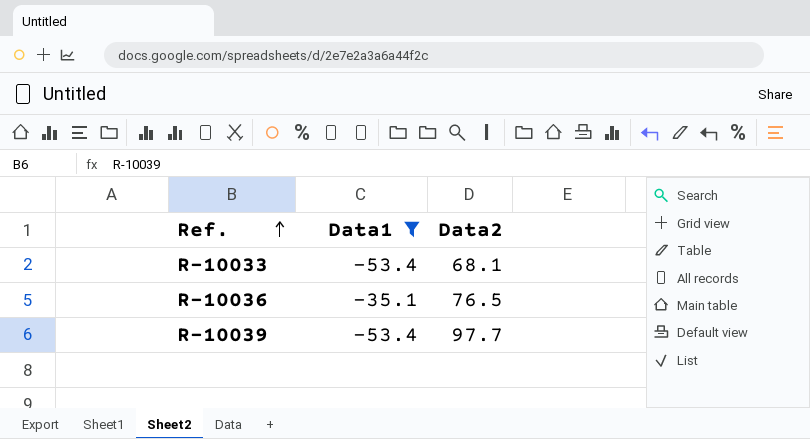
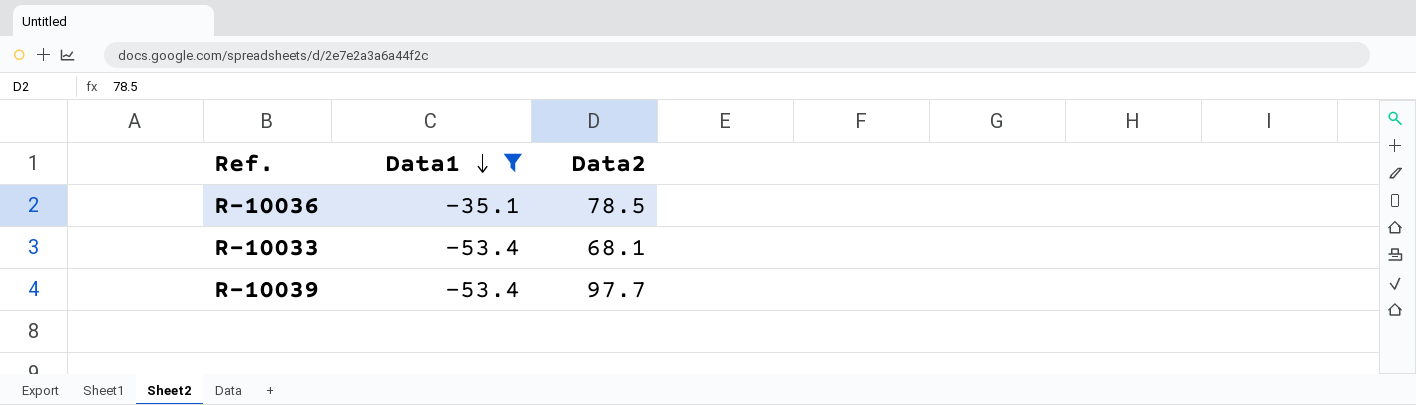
row order: Ref. ascending -> Data1 descending
R-10036 | Data2: 76.5 -> 78.5

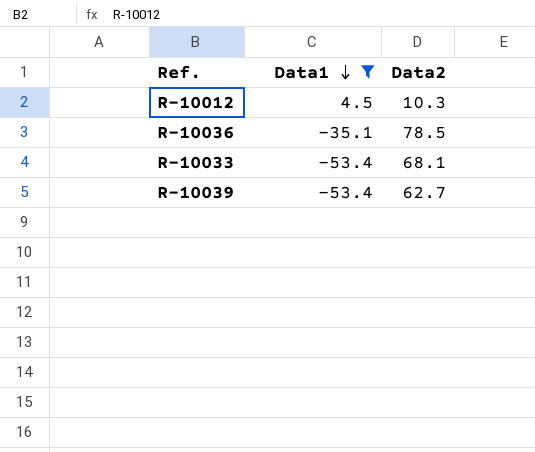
row R-10012: none -> 4.5 | 10.3
R-10039 | Data2: 97.7 -> 62.7

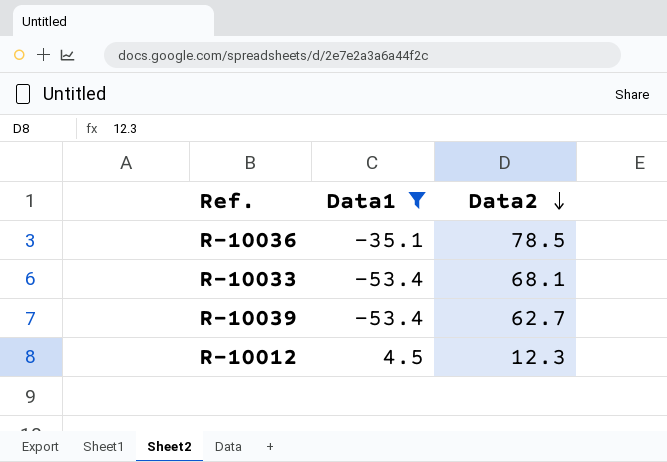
row order: Data1 descending -> Data2 descending
R-10012 | Data2: 10.3 -> 12.3

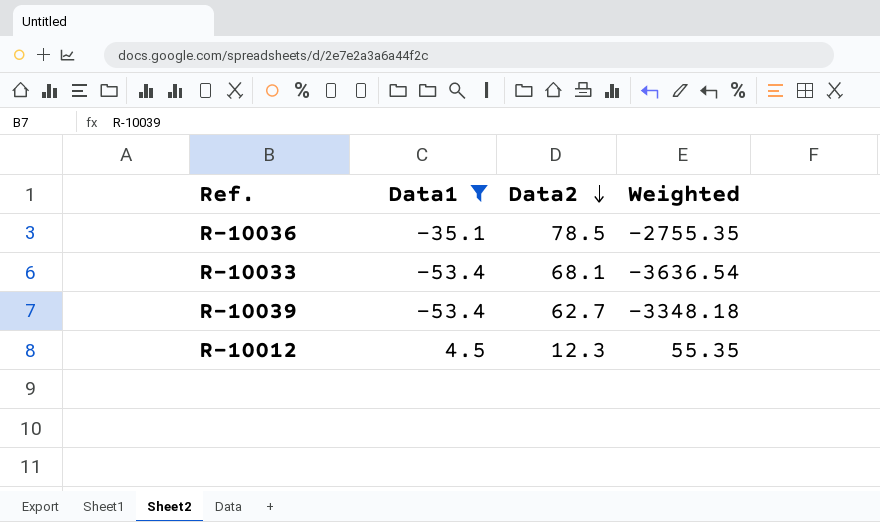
column Weighted | formula: none -> [Data1] * [Data2]

